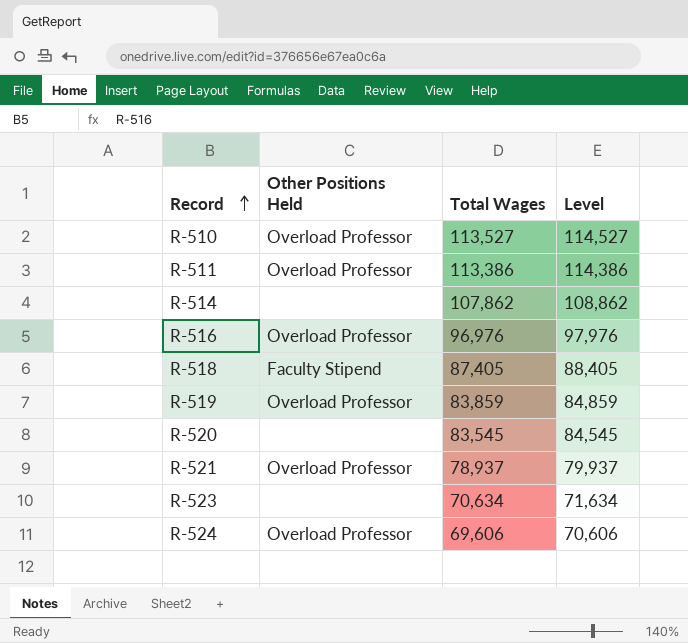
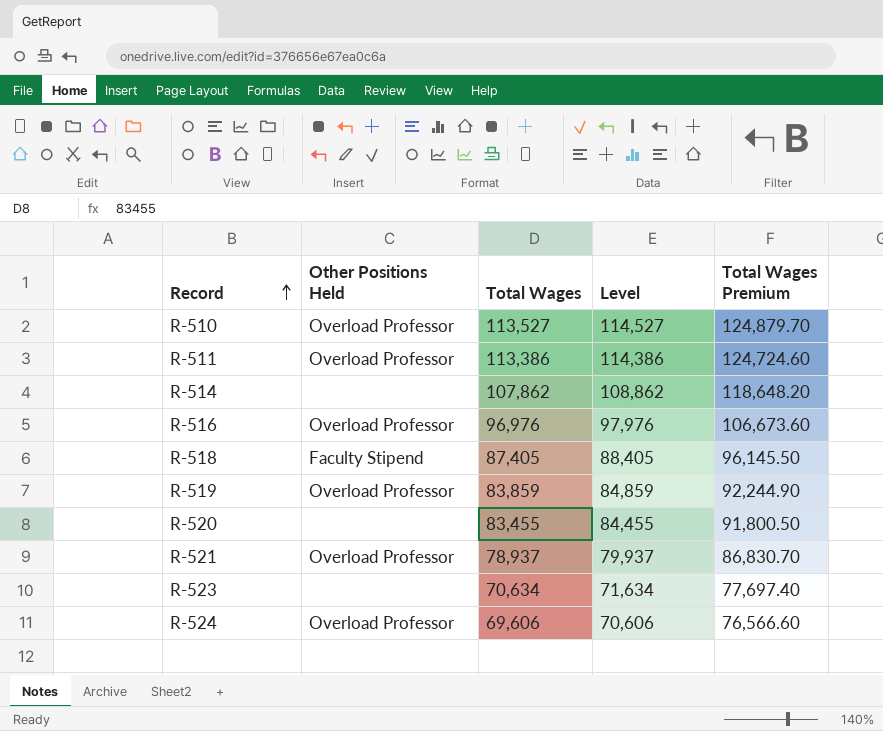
column Total Wages Premium | formula: none -> [Total Wages] * 1.1
R-520 | Total Wages: 83,545 -> 83,455
R-520 | Level: 84,545 -> 84,455

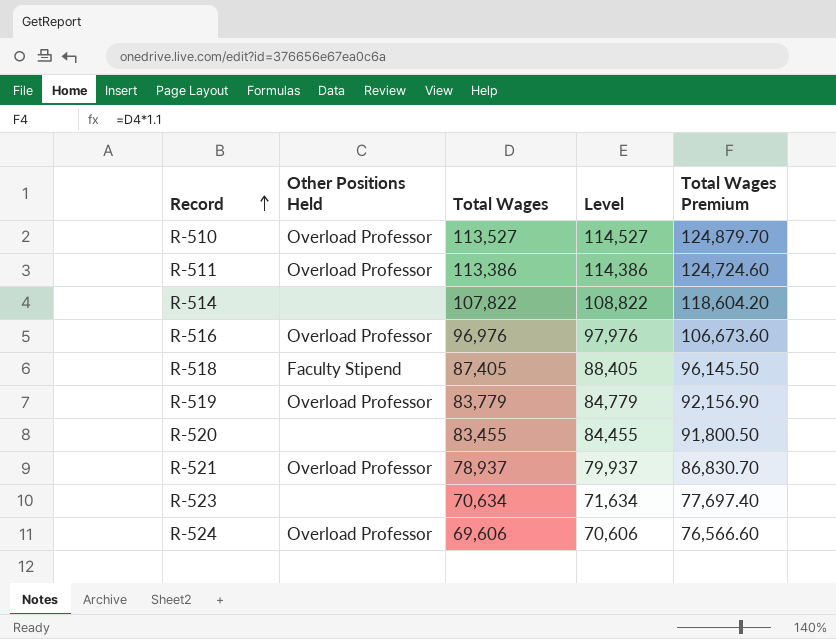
R-514 | Total Wages: 107,862 -> 107,822
R-514 | Level: 108,862 -> 108,822
R-514 | Total Wages Premium: 118,648.20 -> 118,604.20
R-519 | Total Wages: 83,859 -> 83,779
R-519 | Level: 84,859 -> 84,779
R-519 | Total Wages Premium: 92,244.90 -> 92,156.90

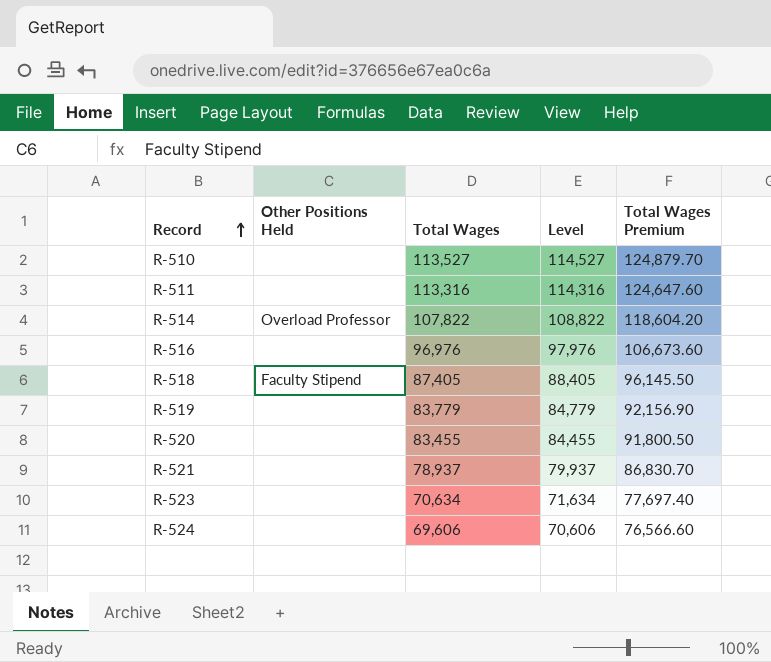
R-510 | Other Positions Held: Overload Professor -> none
R-511 | Other Positions Held: Overload Professor -> none
R-511 | Total Wages: 113,386 -> 113,316
R-511 | Level: 114,386 -> 114,316
R-511 | Total Wages Premium: 124,724.60 -> 124,647.60
R-514 | Other Positions Held: none -> Overload Professor
R-516 | Other Positions Held: Overload Professor -> none
R-519 | Other Positions Held: Overload Professor -> none
R-521 | Other Positions Held: Overload Professor -> none
R-524 | Other Positions Held: Overload Professor -> none

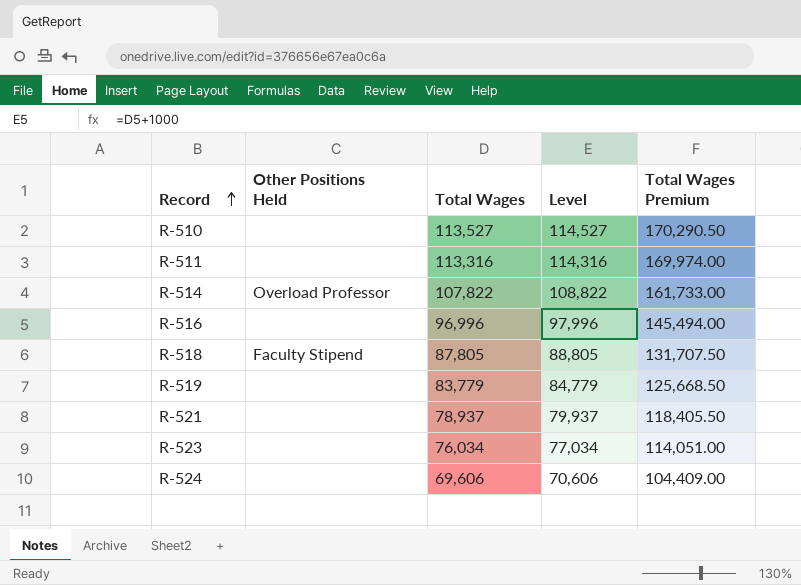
column Total Wages Premium | formula: [Total Wages] * 1.1 -> [Total Wages] * 1.5
row R-520: none | 83,455 | 84,455 | 91,800.50 -> none
R-516 | Total Wages: 96,976 -> 96,996
R-516 | Level: 97,976 -> 97,996
R-518 | Total Wages: 87,405 -> 87,805
R-518 | Level: 88,405 -> 88,805
R-523 | Total Wages: 70,634 -> 76,034
R-523 | Level: 71,634 -> 77,034

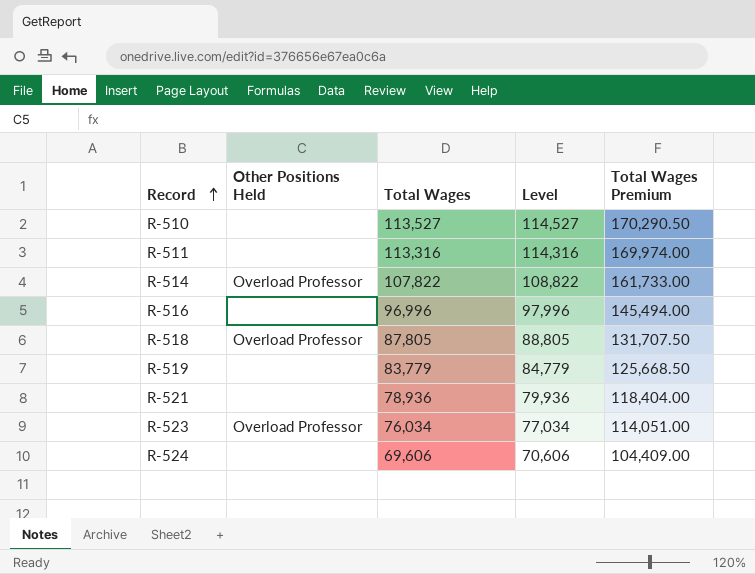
R-518 | Other Positions Held: Faculty Stipend -> Overload Professor
R-521 | Total Wages: 78,937 -> 78,936
R-521 | Level: 79,937 -> 79,936
R-521 | Total Wages Premium: 118,405.50 -> 118,404.00
R-523 | Other Positions Held: none -> Overload Professor

